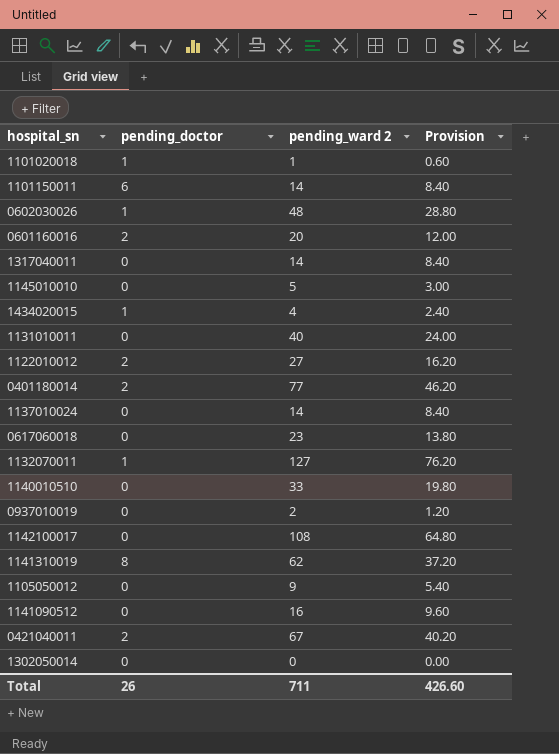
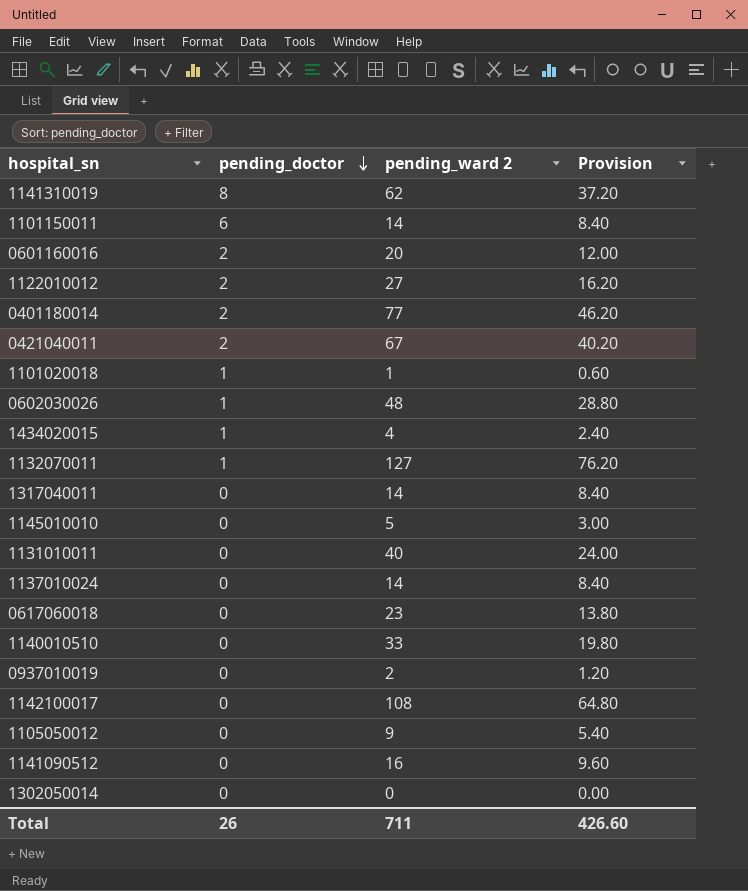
row order: none -> pending_doctor descending

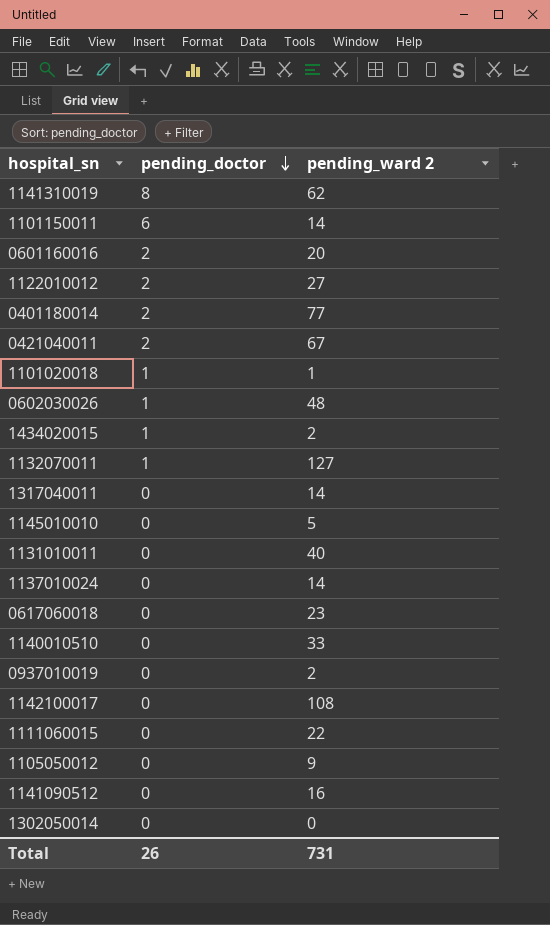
column Provision | formula: [pending_ward 2] * 0.6 -> none
1434020015 | pending_ward 2: 4 -> 2
row 1111060015: none -> 0 | 22
Total | pending_ward 2: 711 -> 731

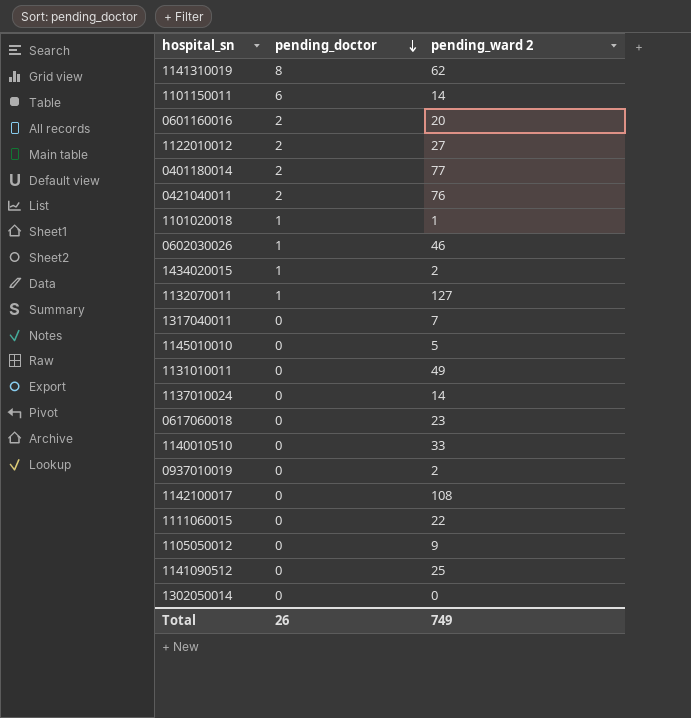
0421040011 | pending_ward 2: 67 -> 76
0602030026 | pending_ward 2: 48 -> 46
1317040011 | pending_ward 2: 14 -> 7
1131010011 | pending_ward 2: 40 -> 49
1141090512 | pending_ward 2: 16 -> 25
Total | pending_ward 2: 731 -> 749

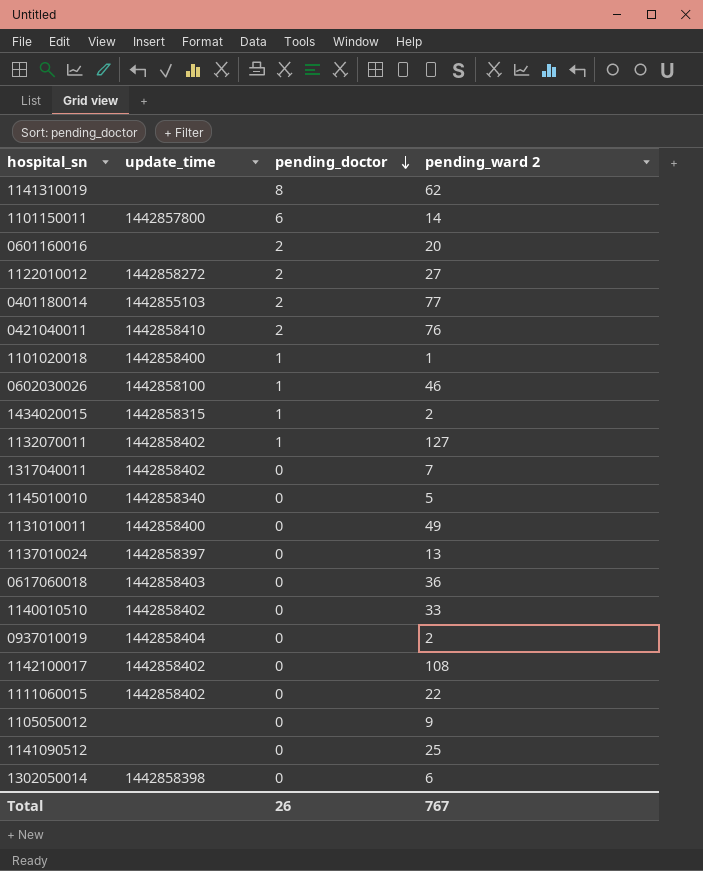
column update_time | position: none -> 2
1137010024 | pending_ward 2: 14 -> 13
0617060018 | pending_ward 2: 23 -> 36
1302050014 | pending_ward 2: 0 -> 6
Total | pending_ward 2: 749 -> 767

